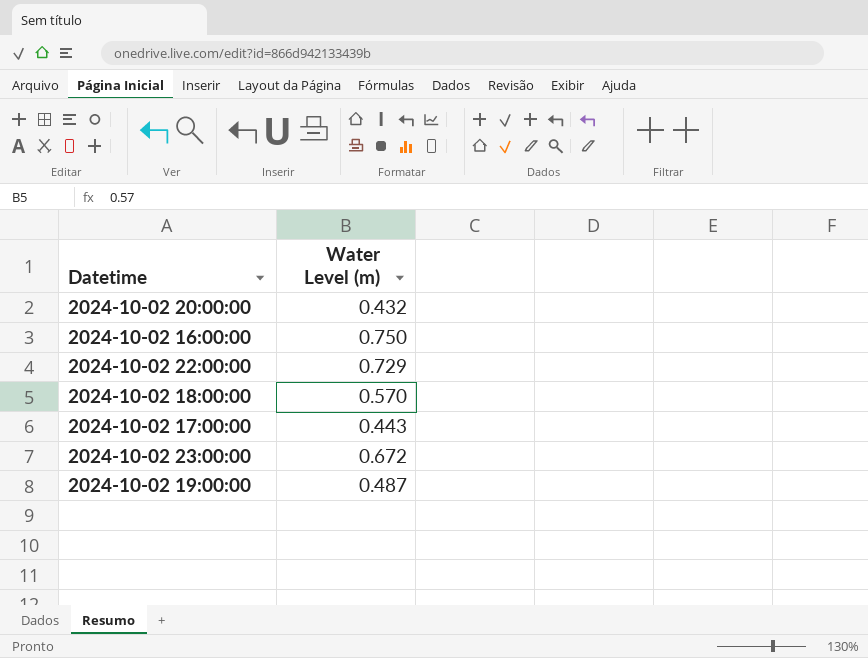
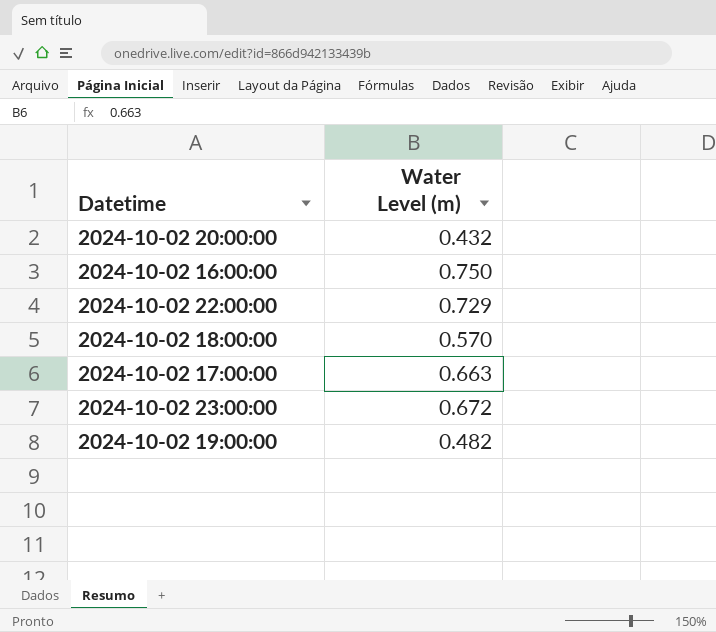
2024-10-02 17:00:00 | Water Level (m): 0.443 -> 0.663
2024-10-02 19:00:00 | Water Level (m): 0.487 -> 0.482

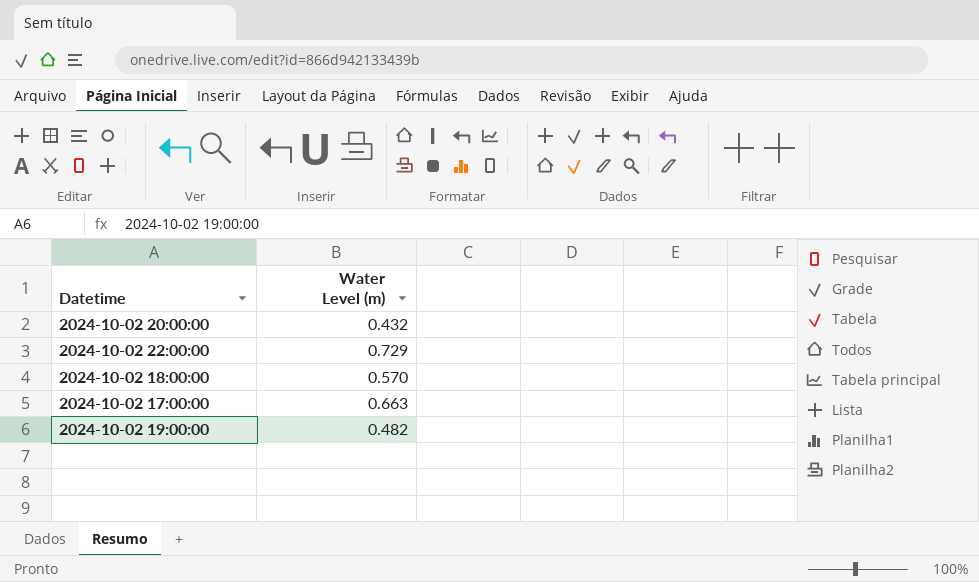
row 2024-10-02 16:00:00: 0.750 -> none
row 2024-10-02 23:00:00: 0.672 -> none

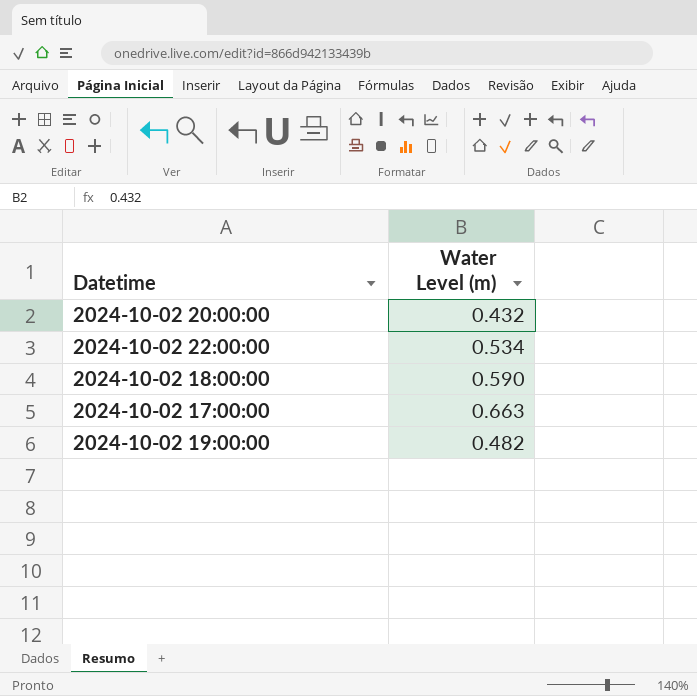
2024-10-02 22:00:00 | Water Level (m): 0.729 -> 0.534
2024-10-02 18:00:00 | Water Level (m): 0.570 -> 0.590

